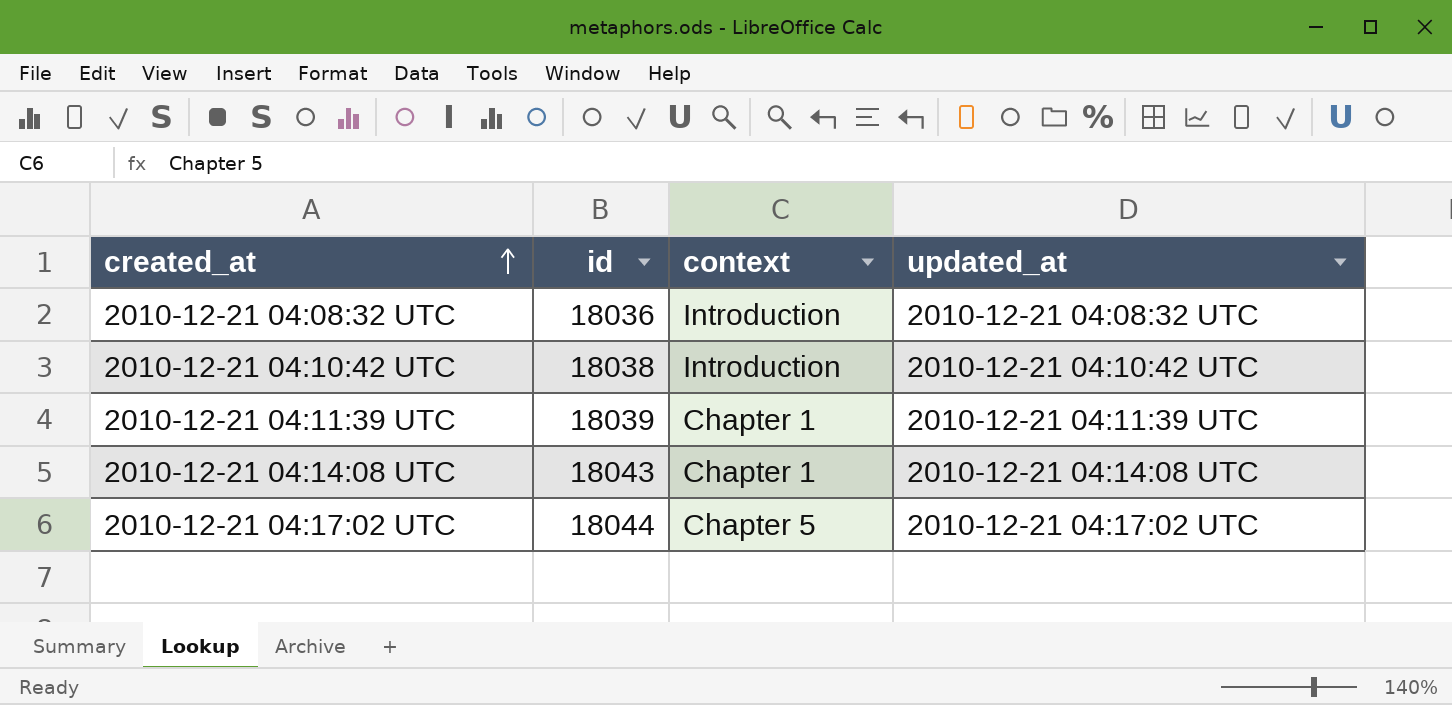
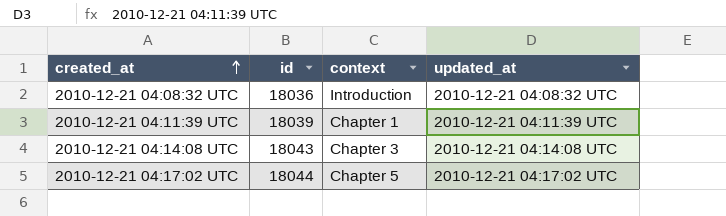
row 2010-12-21 04:10:42 UTC: 18038 | Introduction | 2010-12-21 04:10:42 UTC -> none
2010-12-21 04:14:08 UTC | context: Chapter 1 -> Chapter 3

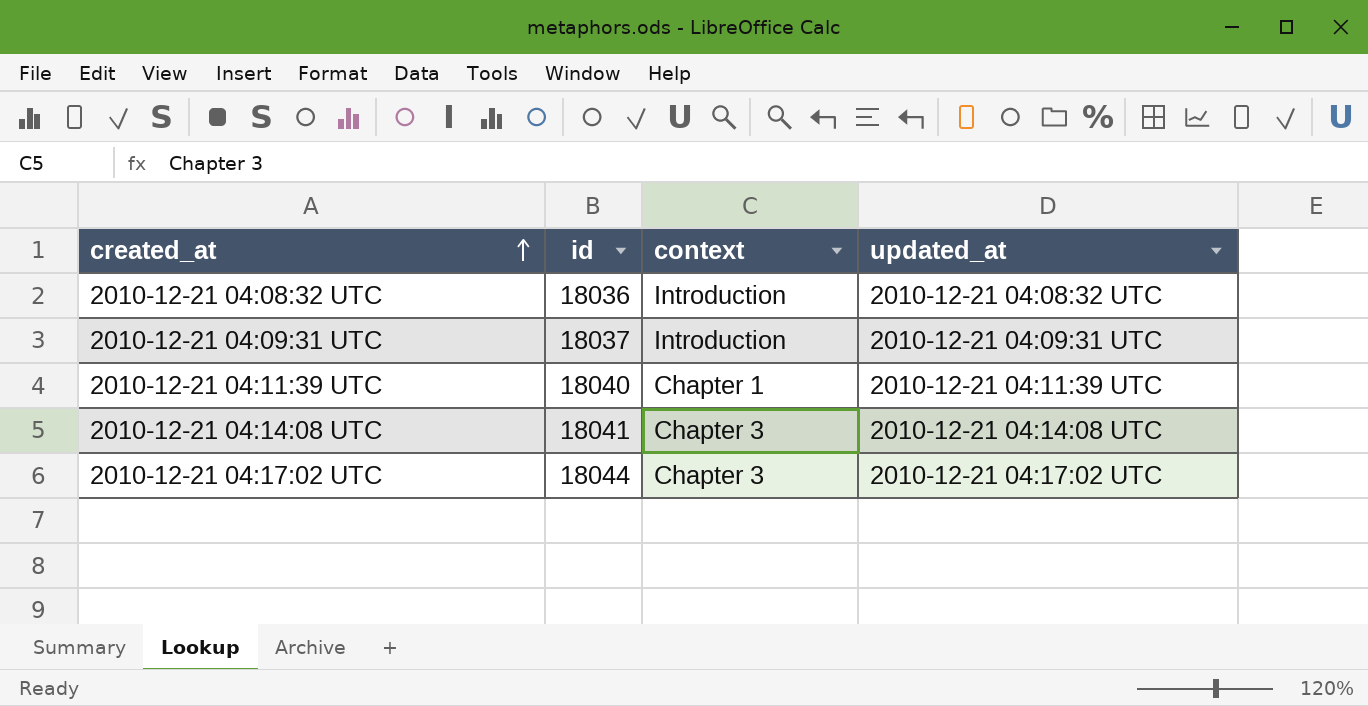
row 2010-12-21 04:09:31 UTC: none -> 18037 | Introduction | 2010-12-21 04:09:31 UTC
2010-12-21 04:11:39 UTC | id: 18039 -> 18040
2010-12-21 04:14:08 UTC | id: 18043 -> 18041
2010-12-21 04:17:02 UTC | context: Chapter 5 -> Chapter 3

